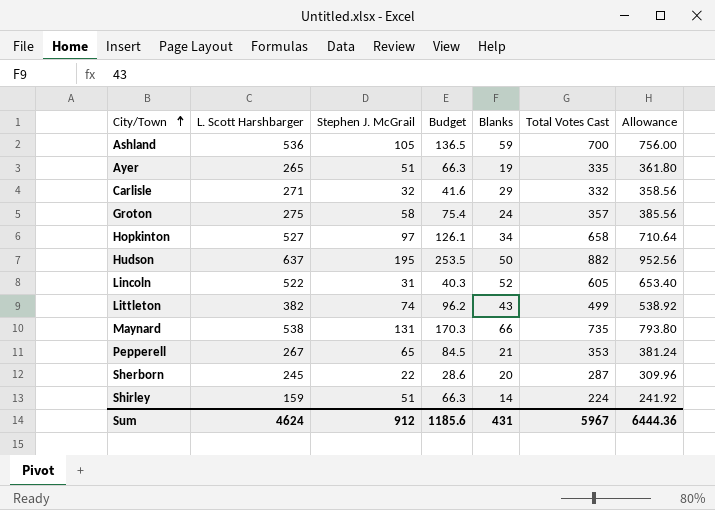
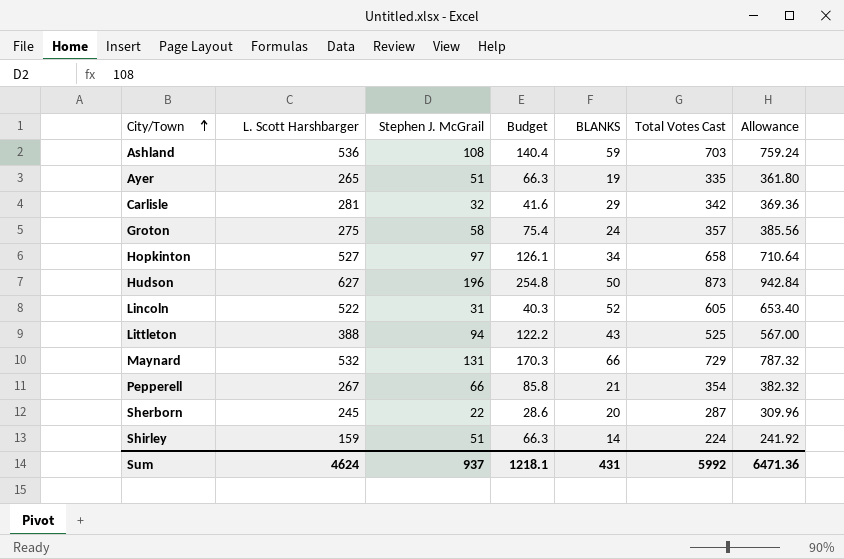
column name: Blanks -> BLANKS
Ashland | Stephen J. McGrail: 105 -> 108
Ashland | Budget: 136.5 -> 140.4
Ashland | Total Votes Cast: 700 -> 703
Ashland | Allowance: 756.00 -> 759.24
Carlisle | L. Scott Harshbarger: 271 -> 281
Carlisle | Total Votes Cast: 332 -> 342
Carlisle | Allowance: 358.56 -> 369.36
Hudson | L. Scott Harshbarger: 637 -> 627
Hudson | Stephen J. McGrail: 195 -> 196
Hudson | Budget: 253.5 -> 254.8
Hudson | Total Votes Cast: 882 -> 873
Hudson | Allowance: 952.56 -> 942.84
Littleton | L. Scott Harshbarger: 382 -> 388
Littleton | Stephen J. McGrail: 74 -> 94
Littleton | Budget: 96.2 -> 122.2
Littleton | Total Votes Cast: 499 -> 525
Littleton | Allowance: 538.92 -> 567.00
Maynard | L. Scott Harshbarger: 538 -> 532
Maynard | Total Votes Cast: 735 -> 729
Maynard | Allowance: 793.80 -> 787.32
Pepperell | Stephen J. McGrail: 65 -> 66
Pepperell | Budget: 84.5 -> 85.8
Pepperell | Total Votes Cast: 353 -> 354
Pepperell | Allowance: 381.24 -> 382.32
Sum | Stephen J. McGrail: 912 -> 937
Sum | Budget: 1185.6 -> 1218.1
Sum | Total Votes Cast: 5967 -> 5992
Sum | Allowance: 6444.36 -> 6471.36

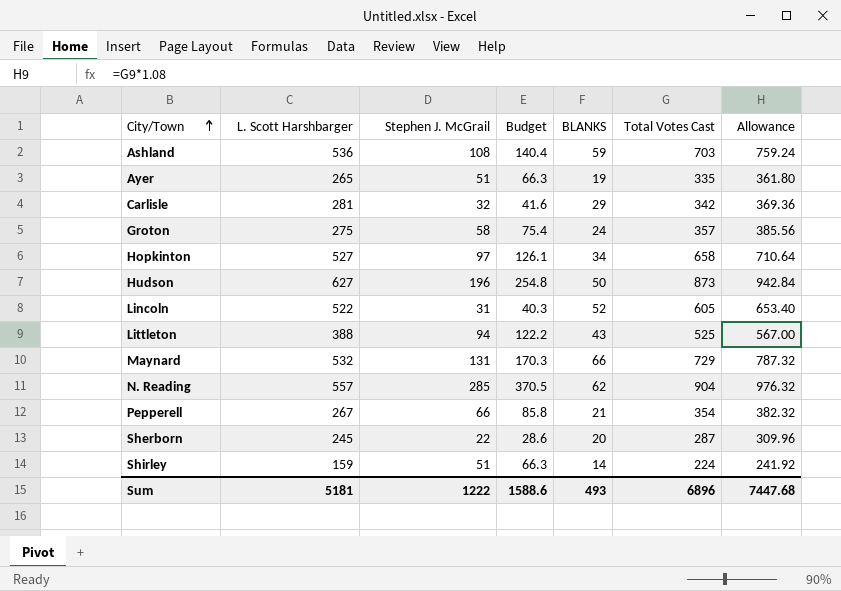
row N. Reading: none -> 557 | 285 | 370.5 | 62 | 904 | 976.32
Sum | L. Scott Harshbarger: 4624 -> 5181
Sum | Stephen J. McGrail: 937 -> 1222
Sum | Budget: 1218.1 -> 1588.6
Sum | BLANKS: 431 -> 493
Sum | Total Votes Cast: 5992 -> 6896
Sum | Allowance: 6471.36 -> 7447.68

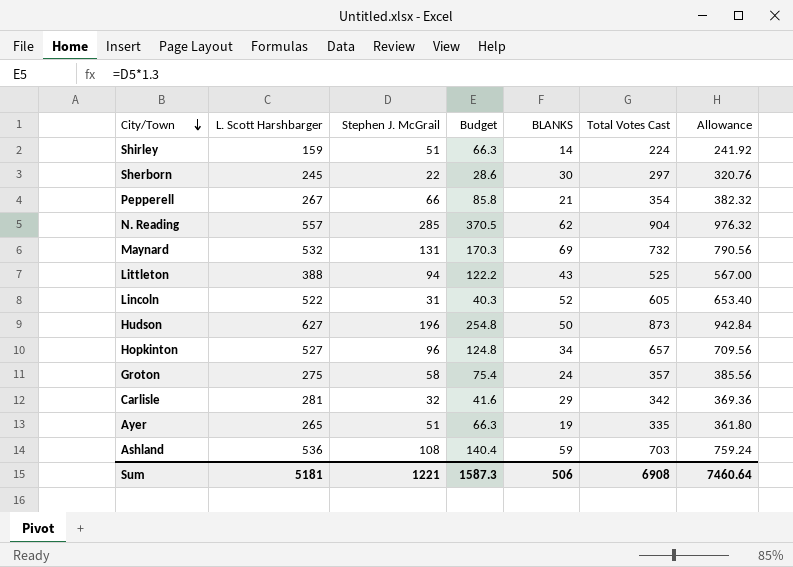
row order: City/Town ascending -> City/Town descending
Sherborn | BLANKS: 20 -> 30
Sherborn | Total Votes Cast: 287 -> 297
Sherborn | Allowance: 309.96 -> 320.76
Maynard | BLANKS: 66 -> 69
Maynard | Total Votes Cast: 729 -> 732
Maynard | Allowance: 787.32 -> 790.56
Hopkinton | Stephen J. McGrail: 97 -> 96
Hopkinton | Budget: 126.1 -> 124.8
Hopkinton | Total Votes Cast: 658 -> 657
Hopkinton | Allowance: 710.64 -> 709.56
Sum | Stephen J. McGrail: 1222 -> 1221
Sum | Budget: 1588.6 -> 1587.3
Sum | BLANKS: 493 -> 506
Sum | Total Votes Cast: 6896 -> 6908
Sum | Allowance: 7447.68 -> 7460.64

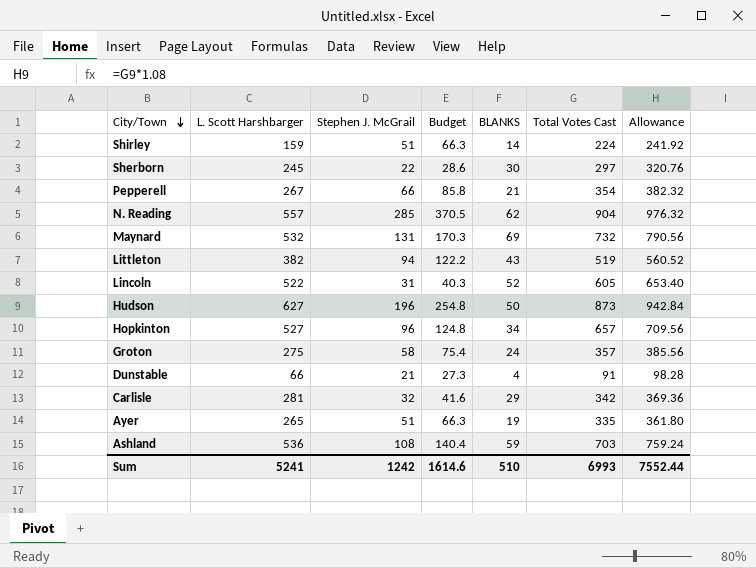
Littleton | L. Scott Harshbarger: 388 -> 382
Littleton | Total Votes Cast: 525 -> 519
Littleton | Allowance: 567.00 -> 560.52
row Dunstable: none -> 66 | 21 | 27.3 | 4 | 91 | 98.28
Sum | L. Scott Harshbarger: 5181 -> 5241
Sum | Stephen J. McGrail: 1221 -> 1242
Sum | Budget: 1587.3 -> 1614.6
Sum | BLANKS: 506 -> 510
Sum | Total Votes Cast: 6908 -> 6993
Sum | Allowance: 7460.64 -> 7552.44

